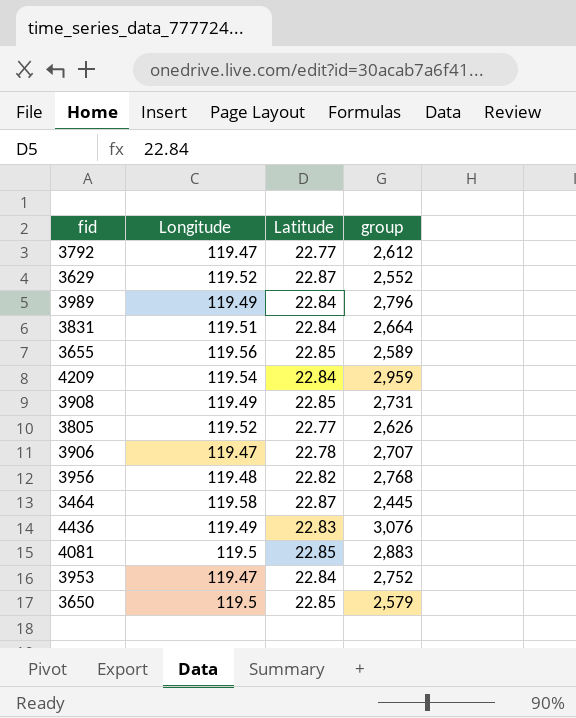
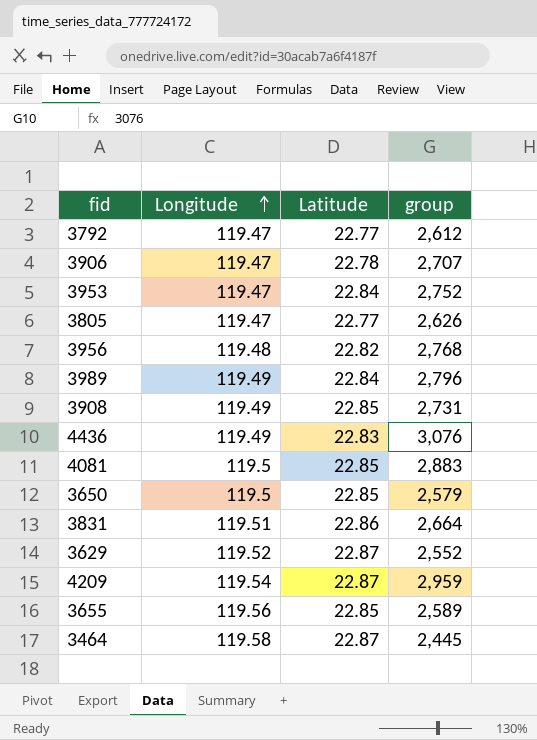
row order: none -> Longitude ascending
3805 | Longitude: 119.52 -> 119.47
3831 | Latitude: 22.84 -> 22.86
4209 | Latitude: 22.84 -> 22.87

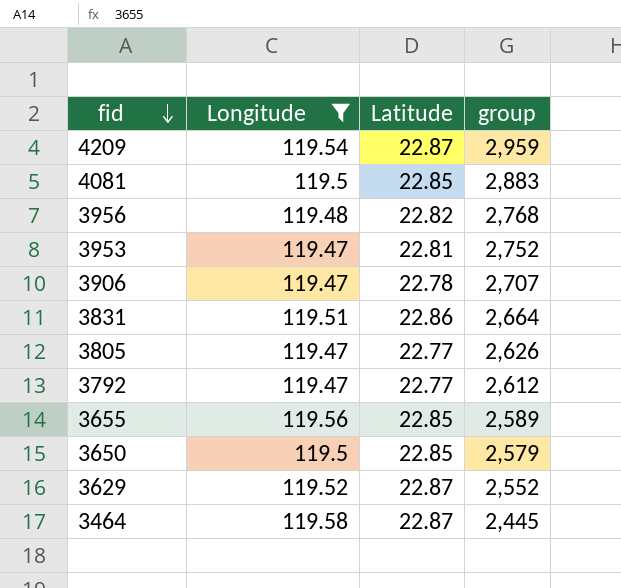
filter: none -> Longitude != 119.49
row order: Longitude ascending -> fid descending
3953 | Latitude: 22.84 -> 22.81

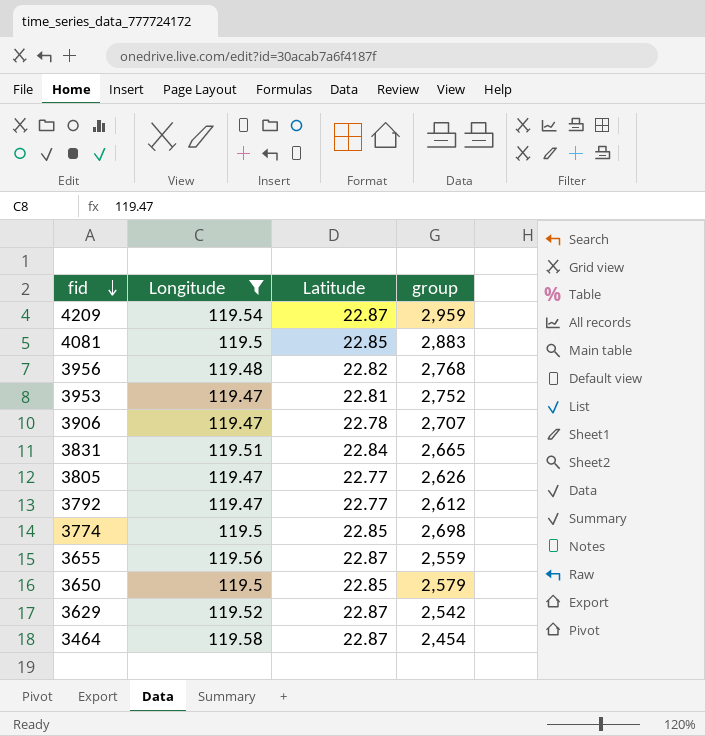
3831 | Latitude: 22.86 -> 22.84
3831 | group: 2,664 -> 2,665
row 3774: none -> 119.5 | 22.85 | 2,698
3655 | Latitude: 22.85 -> 22.87
3655 | group: 2,589 -> 2,559
3629 | group: 2,552 -> 2,542
3464 | group: 2,445 -> 2,454

